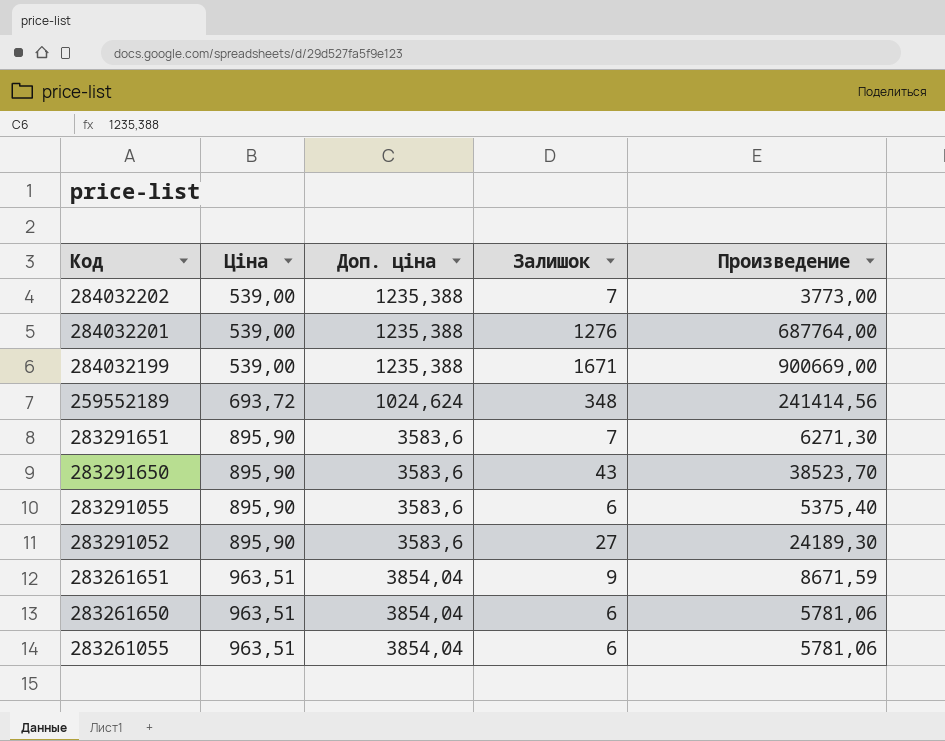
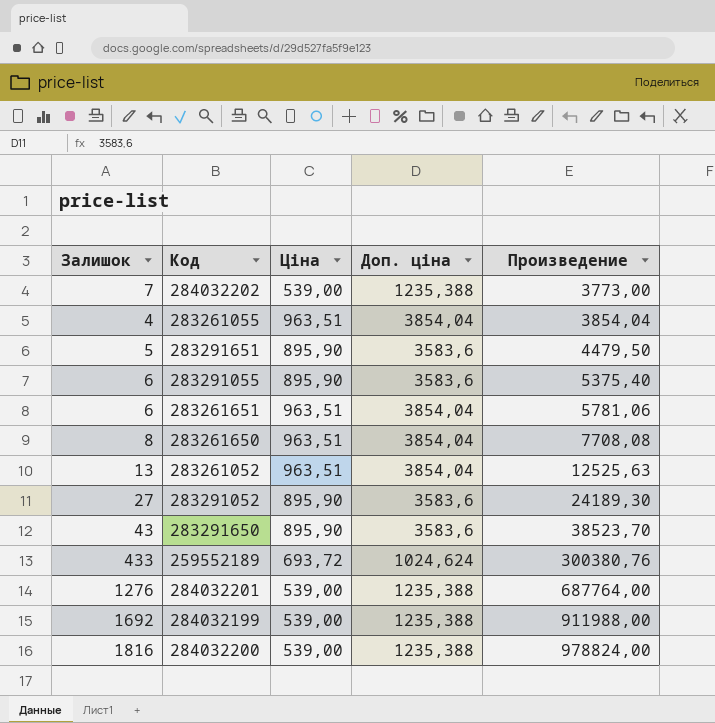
row order: Ціна ascending -> Произведение ascending
column Залишок | position: 4 -> 1
283261055 | Залишок: 6 -> 4
283261055 | Произведение: 5781,06 -> 3854,04
283291651 | Залишок: 7 -> 5
283291651 | Произведение: 6271,30 -> 4479,50
283261651 | Залишок: 9 -> 6
283261651 | Произведение: 8671,59 -> 5781,06
283261650 | Залишок: 6 -> 8
283261650 | Произведение: 5781,06 -> 7708,08
row 283261052: none -> 13 | 963,51 | 3854,04 | 12525,63
259552189 | Залишок: 348 -> 433
259552189 | Произведение: 241414,56 -> 300380,76
284032199 | Залишок: 1671 -> 1692
284032199 | Произведение: 900669,00 -> 911988,00
row 284032200: none -> 1816 | 539,00 | 1235,388 | 978824,00

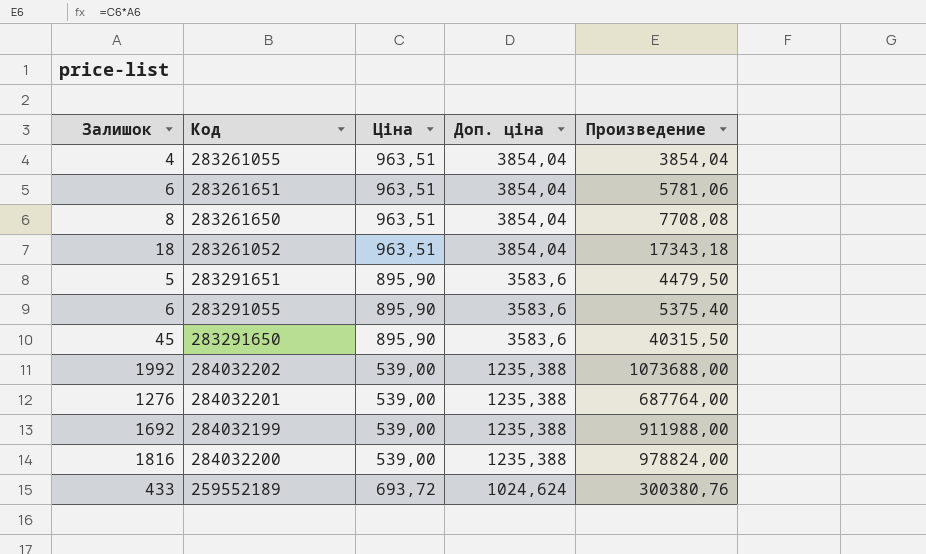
row order: Произведение ascending -> Доп. ціна descending
row 283291052: 27 | 895,90 | 3583,6 | 24189,30 -> none
283261052 | Залишок: 13 -> 18
283261052 | Произведение: 12525,63 -> 17343,18
283291650 | Залишок: 43 -> 45
283291650 | Произведение: 38523,70 -> 40315,50
284032202 | Залишок: 7 -> 1992
284032202 | Произведение: 3773,00 -> 1073688,00

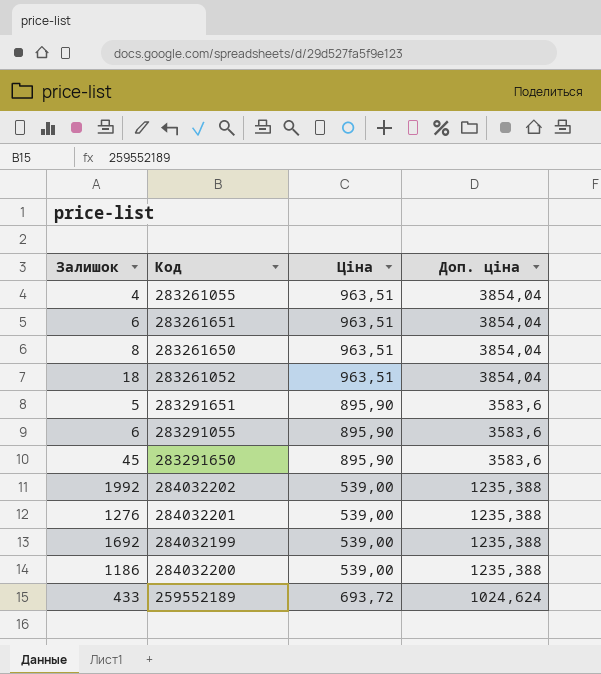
column Произведение | formula: [Залишок] * [Ціна] -> none
284032200 | Залишок: 1816 -> 1186

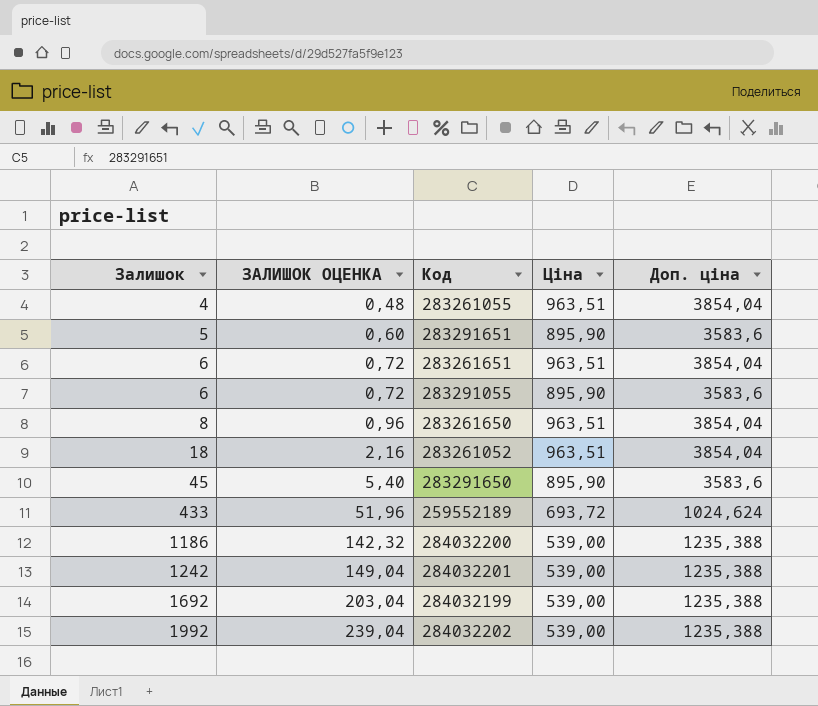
row order: Доп. ціна descending -> Залишок ascending
column ЗАЛИШОК ОЦЕНКА | formula: none -> [Залишок] * 0,12
284032201 | Залишок: 1276 -> 1242

